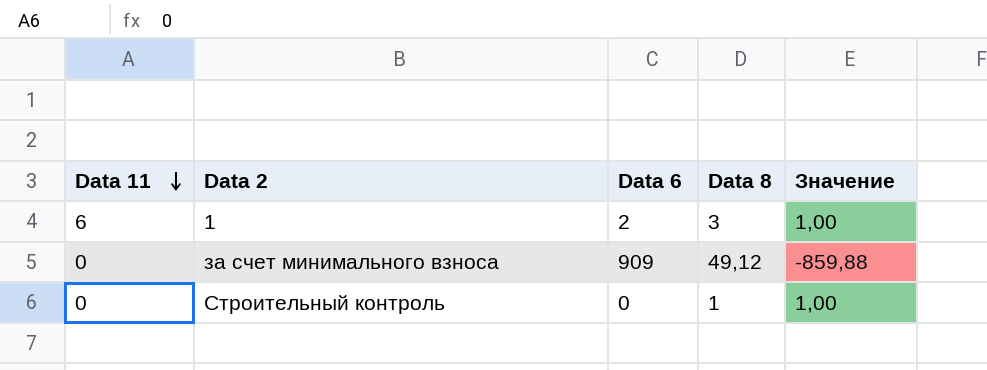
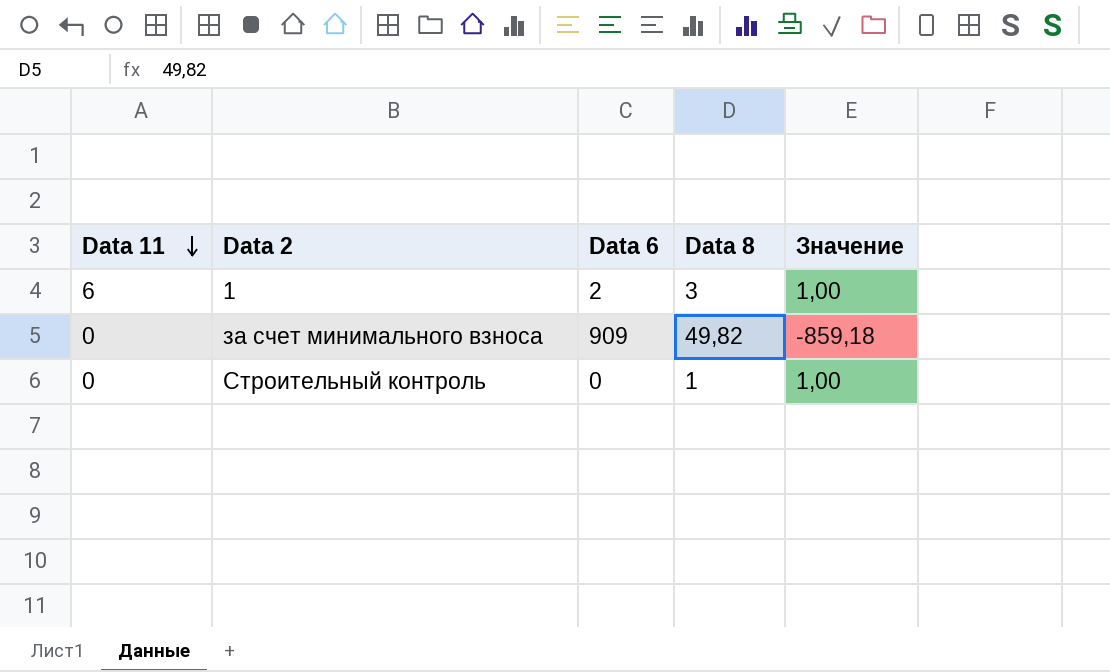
за счет минимального взноса | Data 8: 49,12 -> 49,82
за счет минимального взноса | Значение: -859,88 -> -859,18

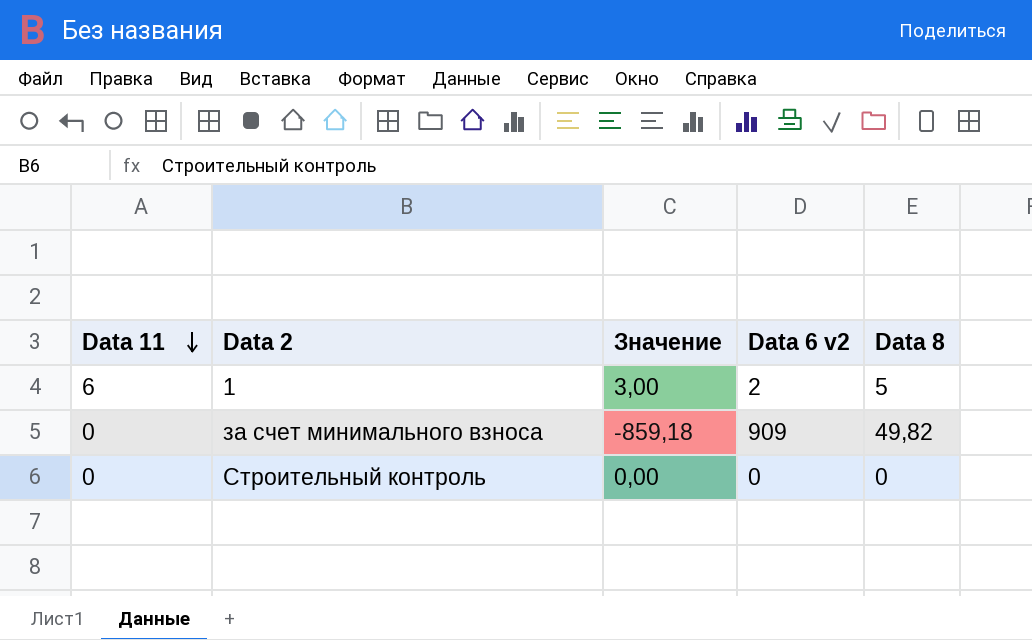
column Значение | position: 5 -> 3
column name: Data 6 -> Data 6 v2
1 | Значение: 1,00 -> 3,00
1 | Data 8: 3 -> 5
Строительный контроль | Значение: 1,00 -> 0,00
Строительный контроль | Data 8: 1 -> 0

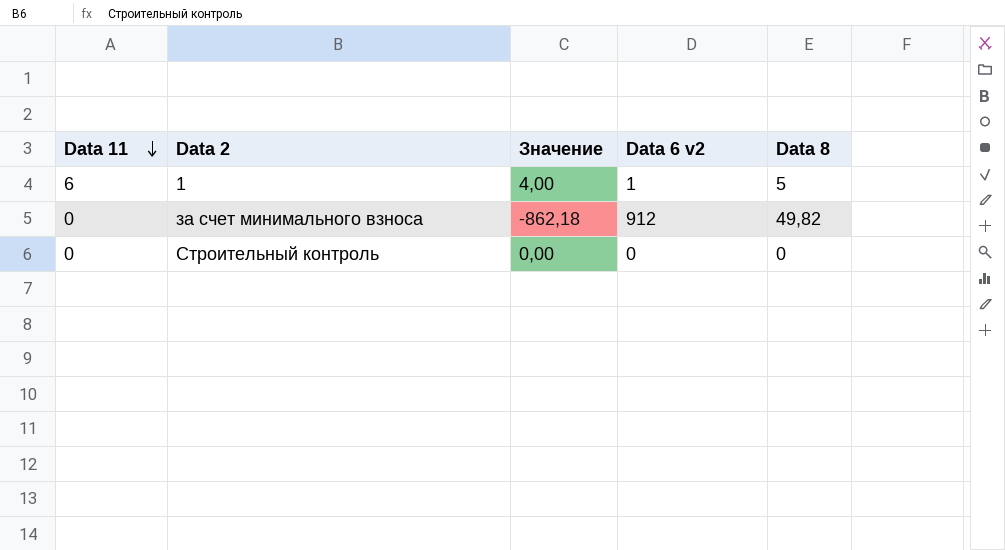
1 | Значение: 3,00 -> 4,00
1 | Data 6 v2: 2 -> 1
за счет минимального взноса | Значение: -859,18 -> -862,18
за счет минимального взноса | Data 6 v2: 909 -> 912

